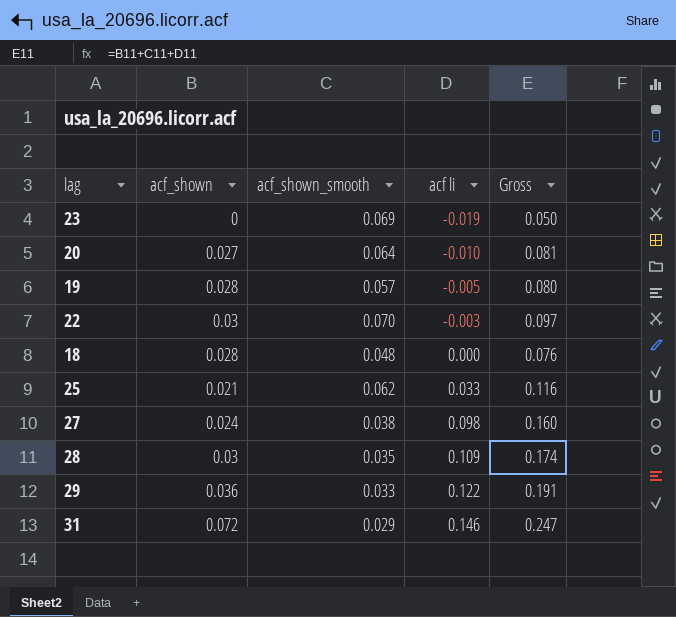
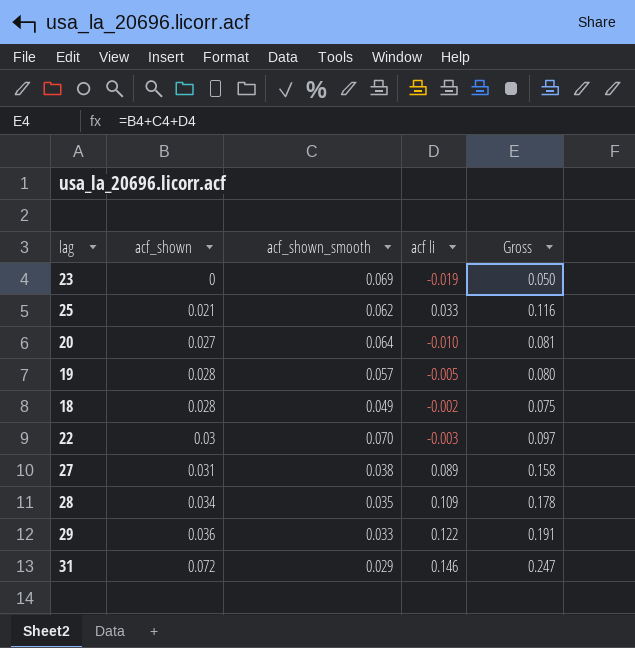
row order: acf li ascending -> acf_shown ascending
18 | acf_shown_smooth: 0.048 -> 0.049
18 | acf li: 0.000 -> -0.002
18 | Gross: 0.076 -> 0.075
27 | acf_shown: 0.024 -> 0.031
27 | acf li: 0.098 -> 0.089
27 | Gross: 0.160 -> 0.158
28 | acf_shown: 0.03 -> 0.034
28 | Gross: 0.174 -> 0.178

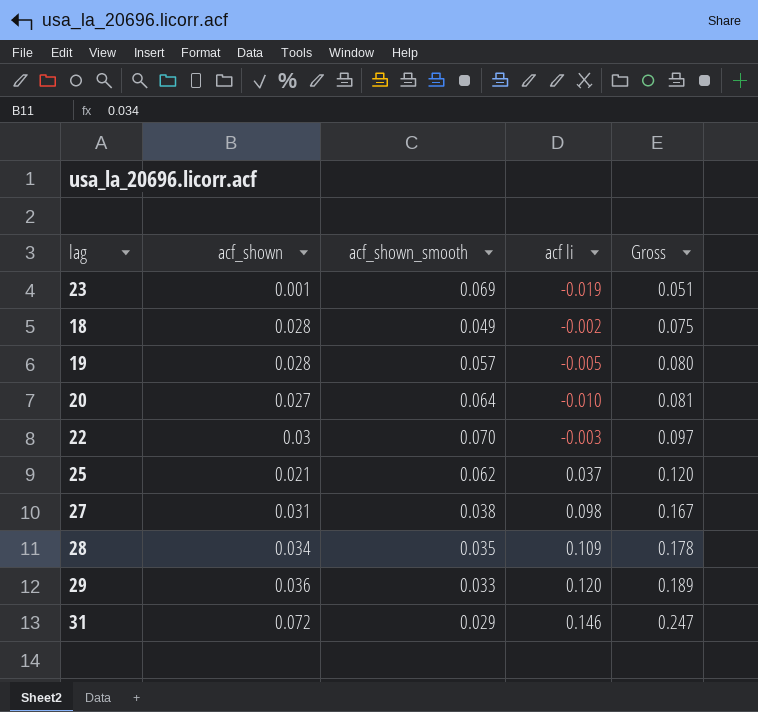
row order: acf_shown ascending -> Gross ascending
23 | acf_shown: 0 -> 0.001
23 | Gross: 0.050 -> 0.051
25 | acf li: 0.033 -> 0.037
25 | Gross: 0.116 -> 0.120
27 | acf li: 0.089 -> 0.098
27 | Gross: 0.158 -> 0.167
29 | acf li: 0.122 -> 0.120
29 | Gross: 0.191 -> 0.189

